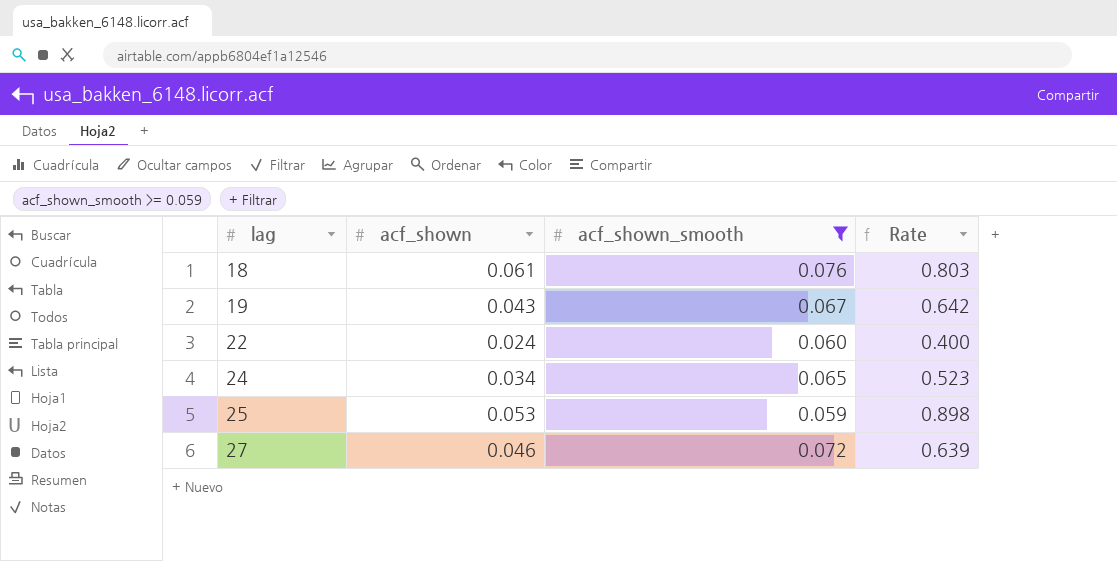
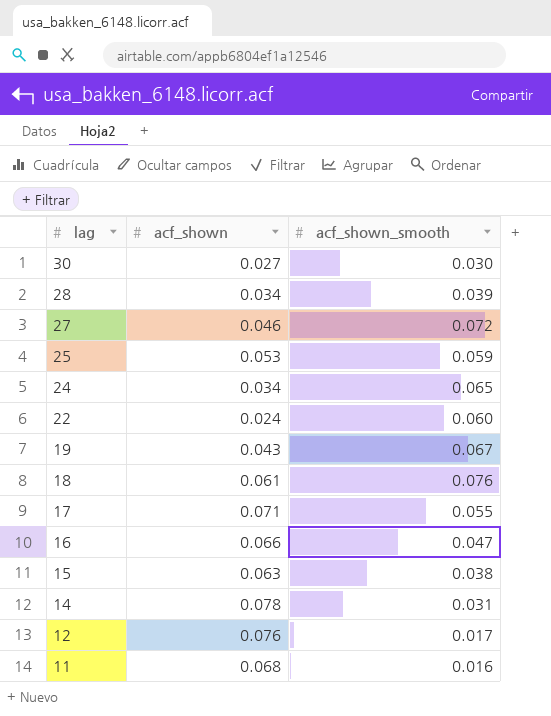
filter: acf_shown_smooth >= 0.059 -> none
row order: lag ascending -> lag descending
column Rate | formula: [acf_shown] / [acf_shown_smooth] -> none

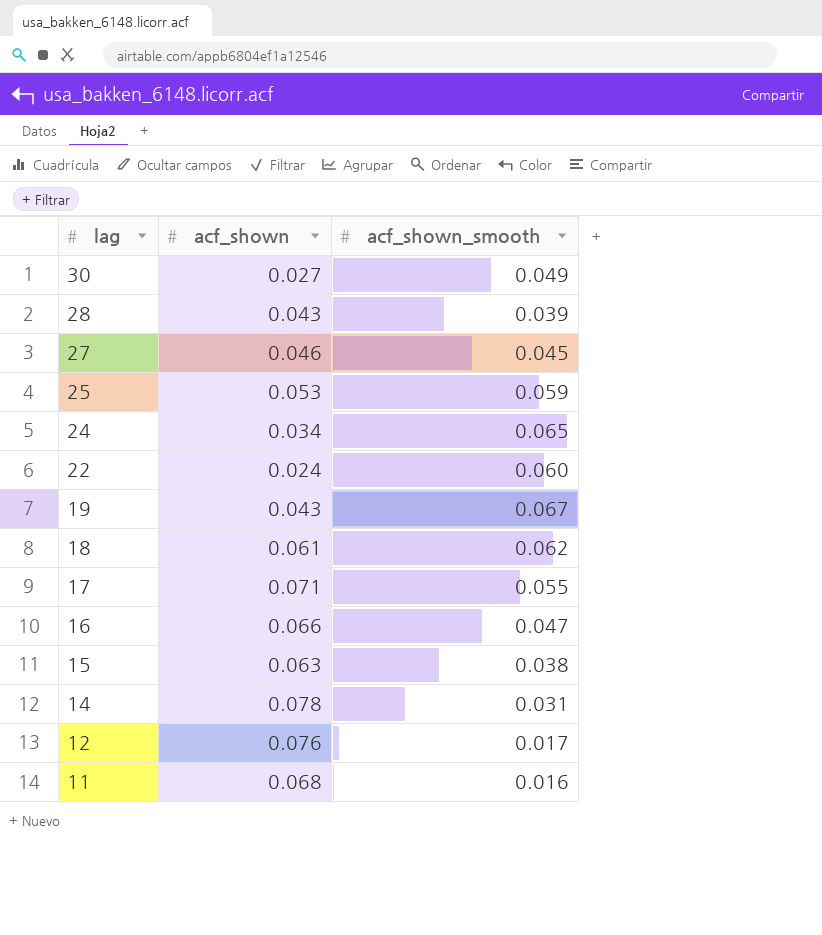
30 | acf_shown_smooth: 0.030 -> 0.049
28 | acf_shown: 0.034 -> 0.043
27 | acf_shown_smooth: 0.072 -> 0.045
18 | acf_shown_smooth: 0.076 -> 0.062

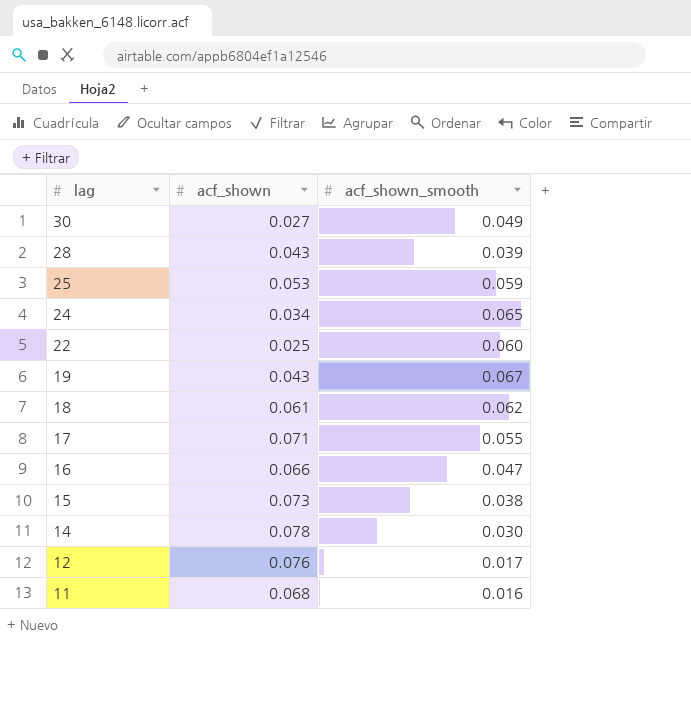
row 27: 0.046 | 0.045 -> none
22 | acf_shown: 0.024 -> 0.025
15 | acf_shown: 0.063 -> 0.073
14 | acf_shown_smooth: 0.031 -> 0.030

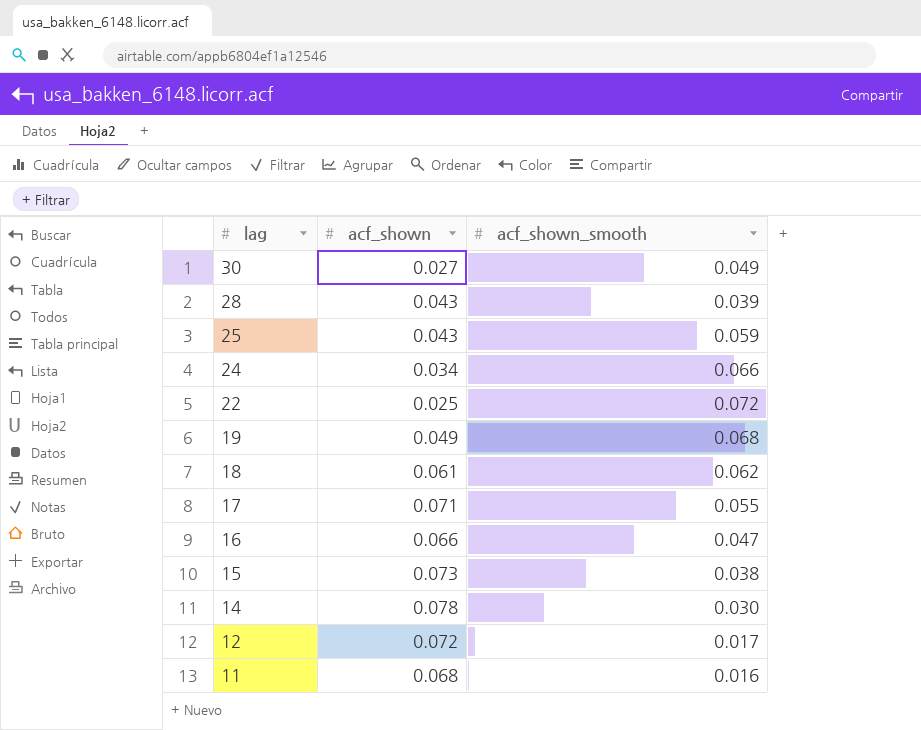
25 | acf_shown: 0.053 -> 0.043
24 | acf_shown_smooth: 0.065 -> 0.066
22 | acf_shown_smooth: 0.060 -> 0.072
19 | acf_shown: 0.043 -> 0.049
19 | acf_shown_smooth: 0.067 -> 0.068
12 | acf_shown: 0.076 -> 0.072

